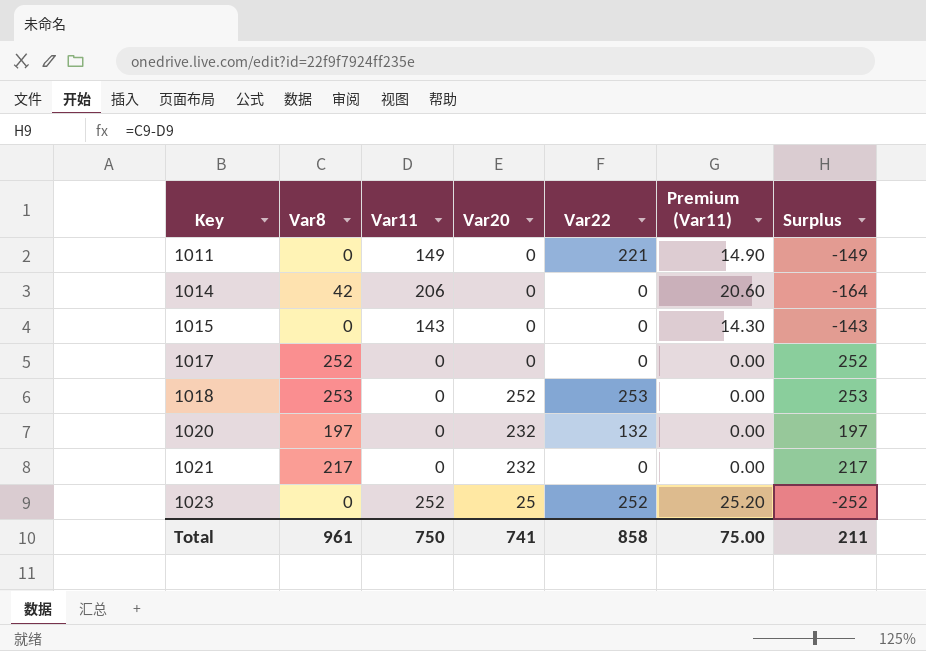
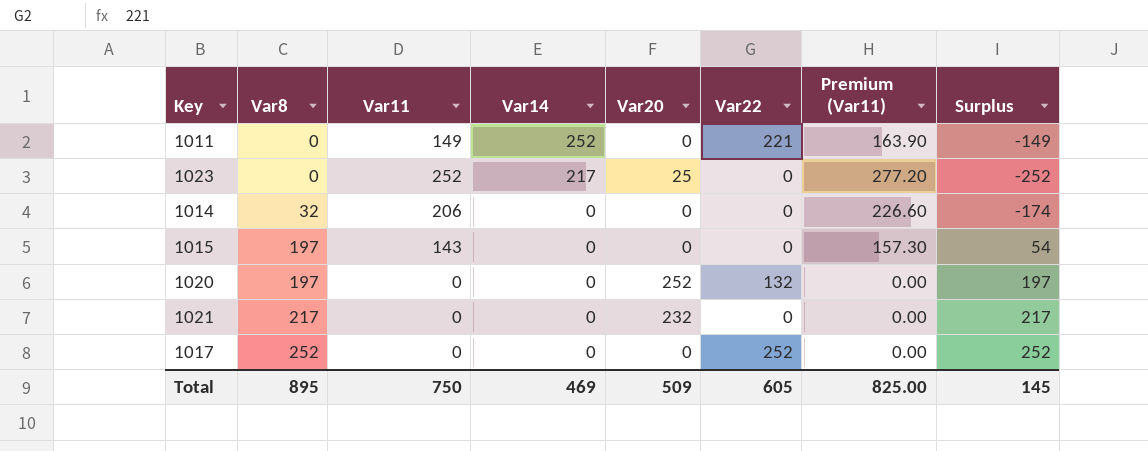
row order: Key ascending -> Var8 ascending
column Var14 | position: none -> 4
column Premium (Var11) | formula: [Var11] * 0.1 -> [Var11] * 1.1
row 1018: 253 | 0 | 252 | 253 | 0.00 | 253 -> none
1023 | Var22: 252 -> 0
1014 | Var8: 42 -> 32
1014 | Surplus: -164 -> -174
1015 | Var8: 0 -> 197
1015 | Surplus: -143 -> 54
1020 | Var20: 232 -> 252
1017 | Var22: 0 -> 252
Total | Var8: 961 -> 895
Total | Var20: 741 -> 509
Total | Var22: 858 -> 605
Total | Premium (Var11): 75.00 -> 825.00
Total | Surplus: 211 -> 145

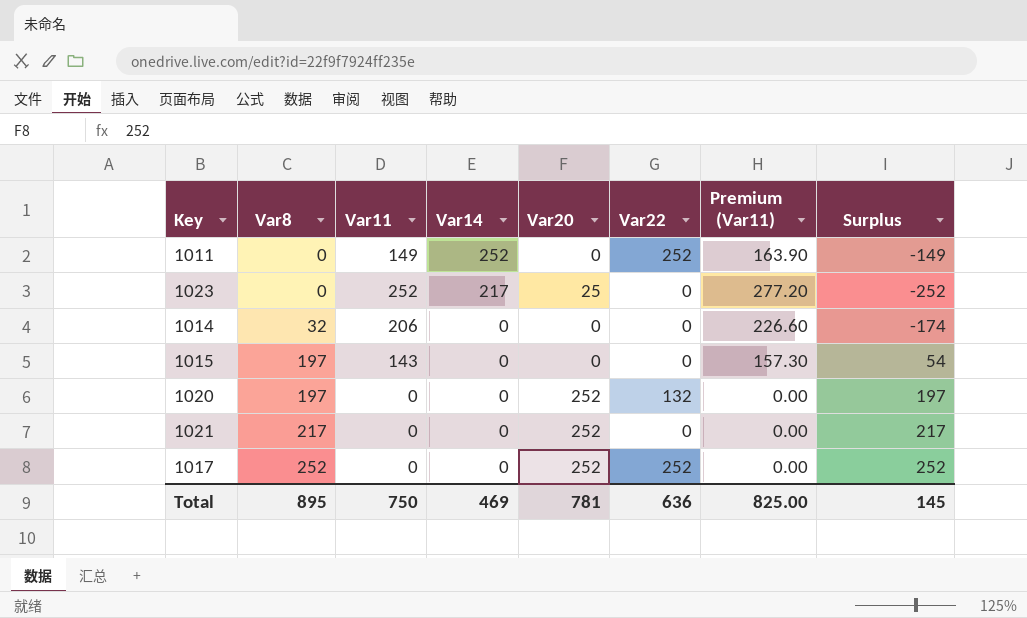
1011 | Var22: 221 -> 252
1021 | Var20: 232 -> 252
1017 | Var20: 0 -> 252
Total | Var20: 509 -> 781
Total | Var22: 605 -> 636

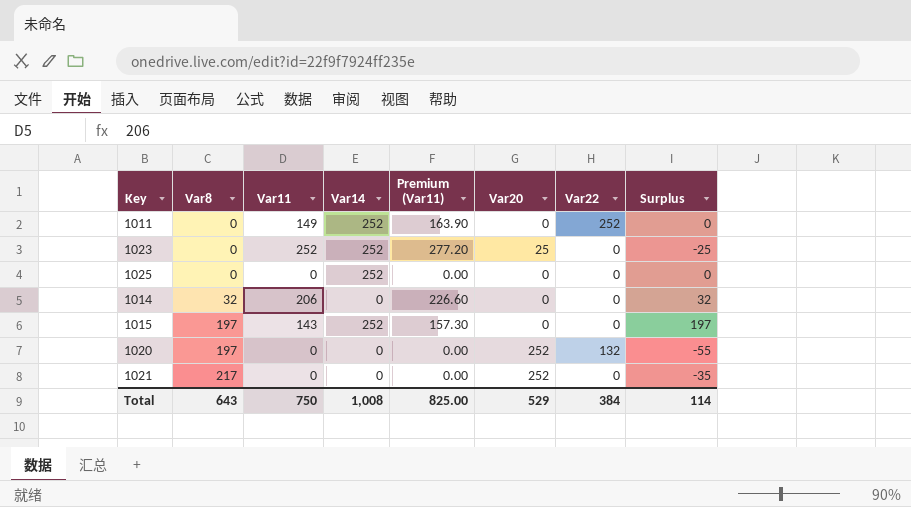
column Premium (Var11) | position: 7 -> 5
column Surplus | formula: [Var8] - [Var11] -> [Var8] - [Var20]
row 1017: 252 | 0 | 0 | 252 | 252 | 0.00 | 252 -> none
1023 | Var14: 217 -> 252
row 1025: none -> 0 | 0 | 252 | 0.00 | 0 | 0 | 0
1015 | Var14: 0 -> 252
Total | Var8: 895 -> 643
Total | Var14: 469 -> 1,008
Total | Var20: 781 -> 529
Total | Var22: 636 -> 384
Total | Surplus: 145 -> 114

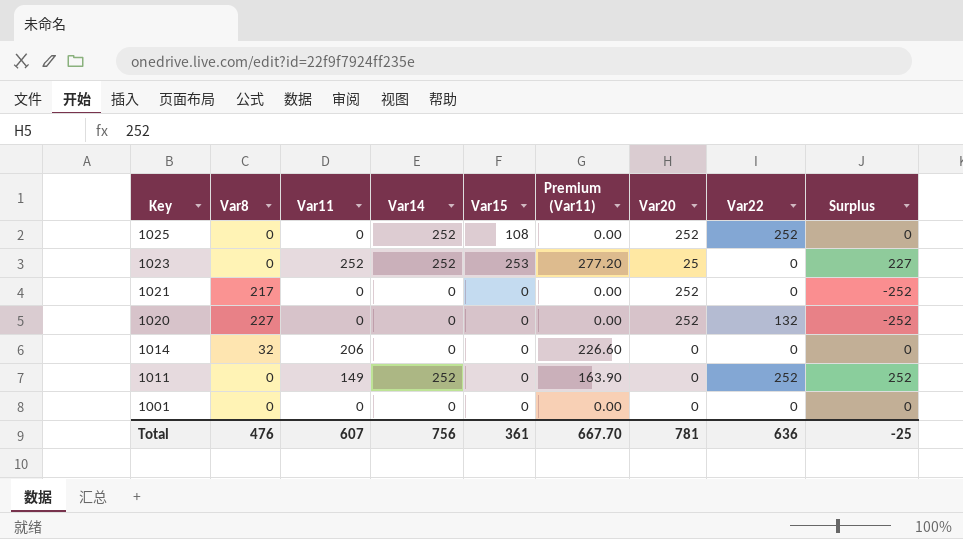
row order: Var8 ascending -> Key descending
column Var15 | position: none -> 5
column Surplus | formula: [Var8] - [Var20] -> [Var14] - [Var20]
row 1015: 197 | 143 | 252 | 157.30 | 0 | 0 | 197 -> none
1025 | Var20: 0 -> 252
1025 | Var22: 0 -> 252
1020 | Var8: 197 -> 227
row 1001: none -> 0 | 0 | 0 | 0 | 0.00 | 0 | 0 | 0
Total | Var8: 643 -> 476
Total | Var11: 750 -> 607
Total | Var14: 1,008 -> 756
Total | Premium (Var11): 825.00 -> 667.70
Total | Var20: 529 -> 781
Total | Var22: 384 -> 636
Total | Surplus: 114 -> -25

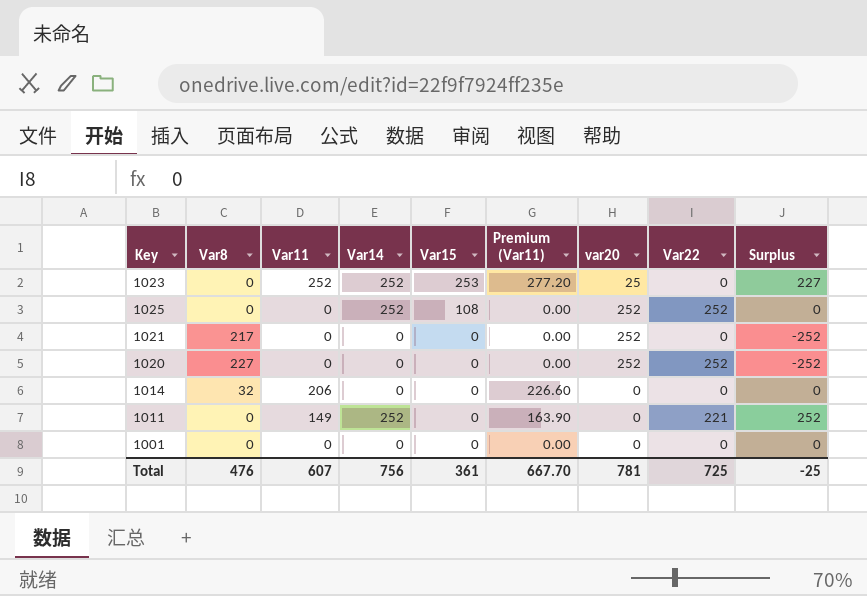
row order: Key descending -> Var15 descending
column name: Var20 -> var20
1020 | Var22: 132 -> 252
1011 | Var22: 252 -> 221
Total | Var22: 636 -> 725

